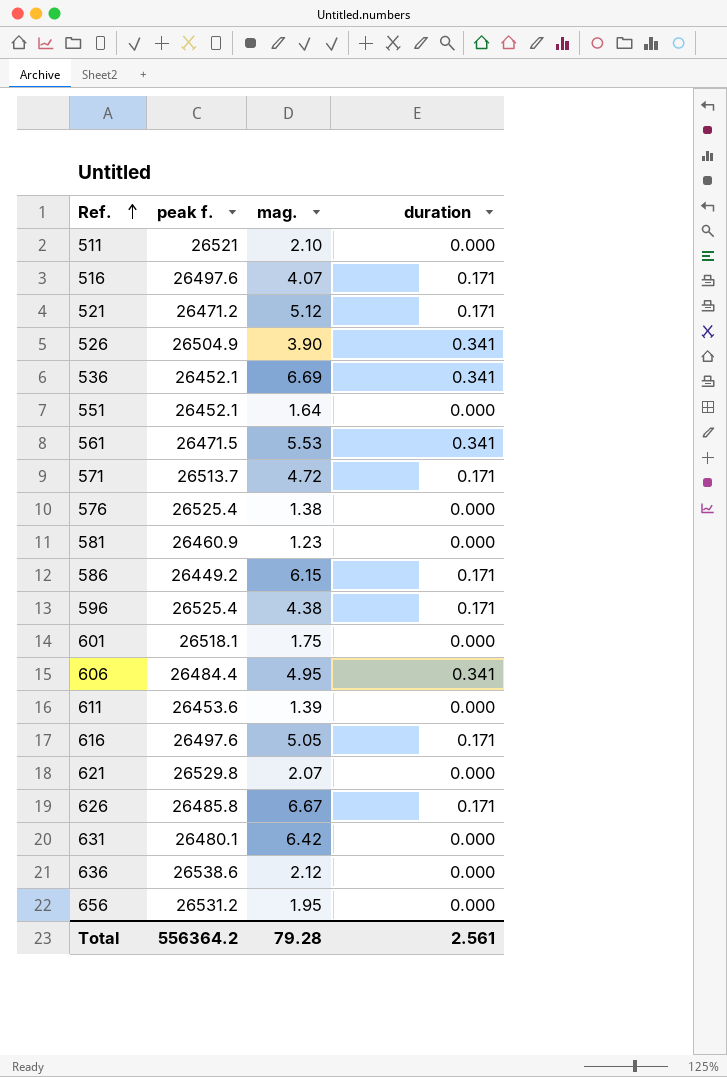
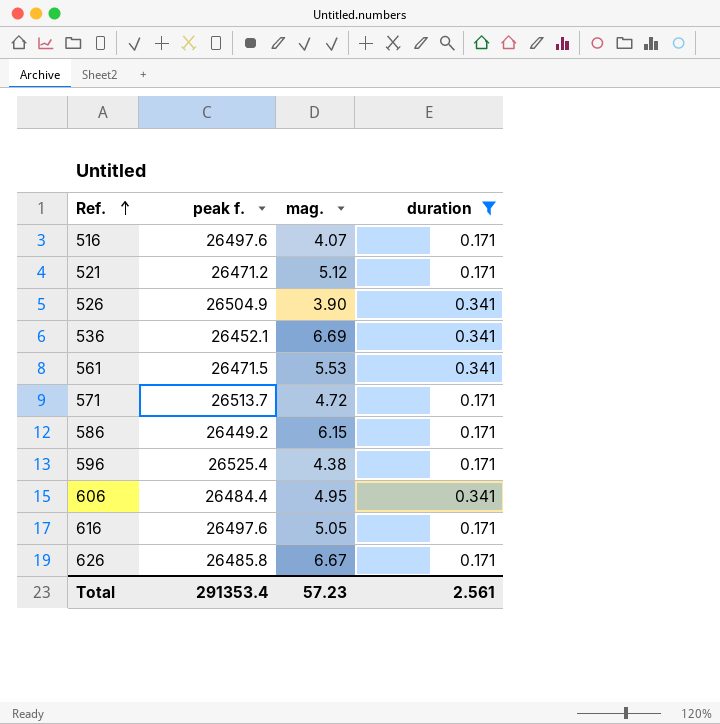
filter: none -> duration != 0.000
Total | peak f.: 556364.2 -> 291353.4
Total | mag.: 79.28 -> 57.23

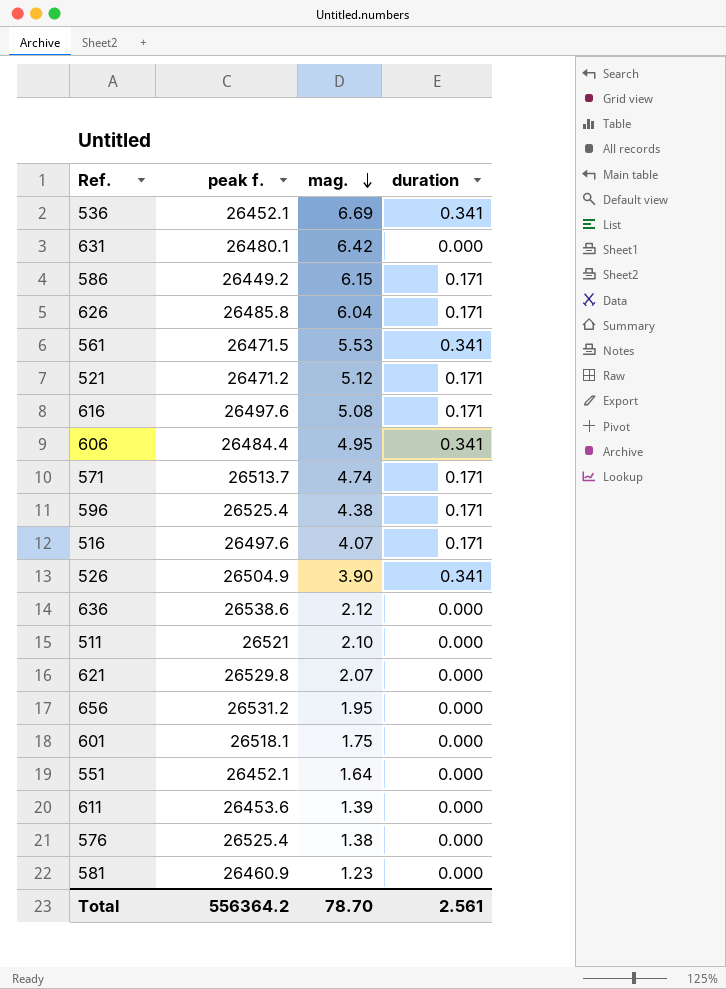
filter: duration != 0.000 -> none
row order: Ref. ascending -> mag. descending
626 | mag.: 6.67 -> 6.04
616 | mag.: 5.05 -> 5.08
571 | mag.: 4.72 -> 4.74
Total | peak f.: 291353.4 -> 556364.2
Total | mag.: 57.23 -> 78.70

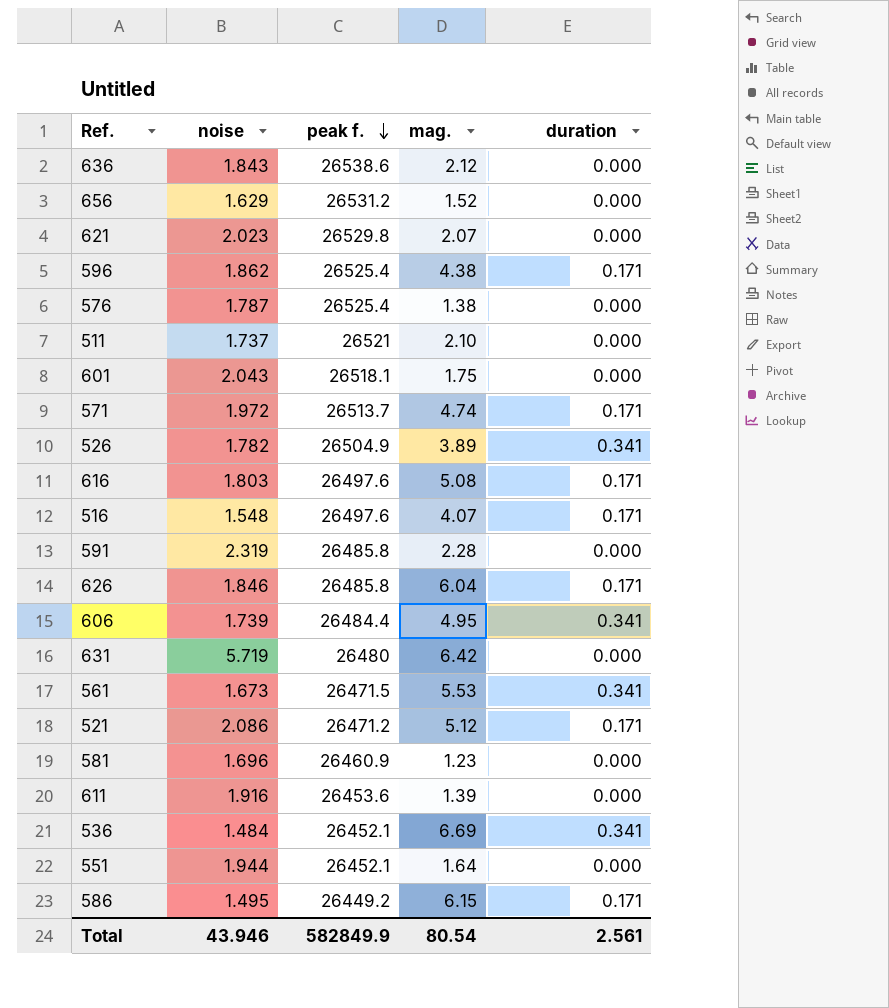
row order: mag. descending -> peak f. descending
column noise | position: none -> 2
656 | mag.: 1.95 -> 1.52
526 | mag.: 3.90 -> 3.89
row 591: none -> 2.319 | 26485.8 | 2.28 | 0.000
631 | peak f.: 26480.1 -> 26480
Total | peak f.: 556364.2 -> 582849.9
Total | mag.: 78.70 -> 80.54

